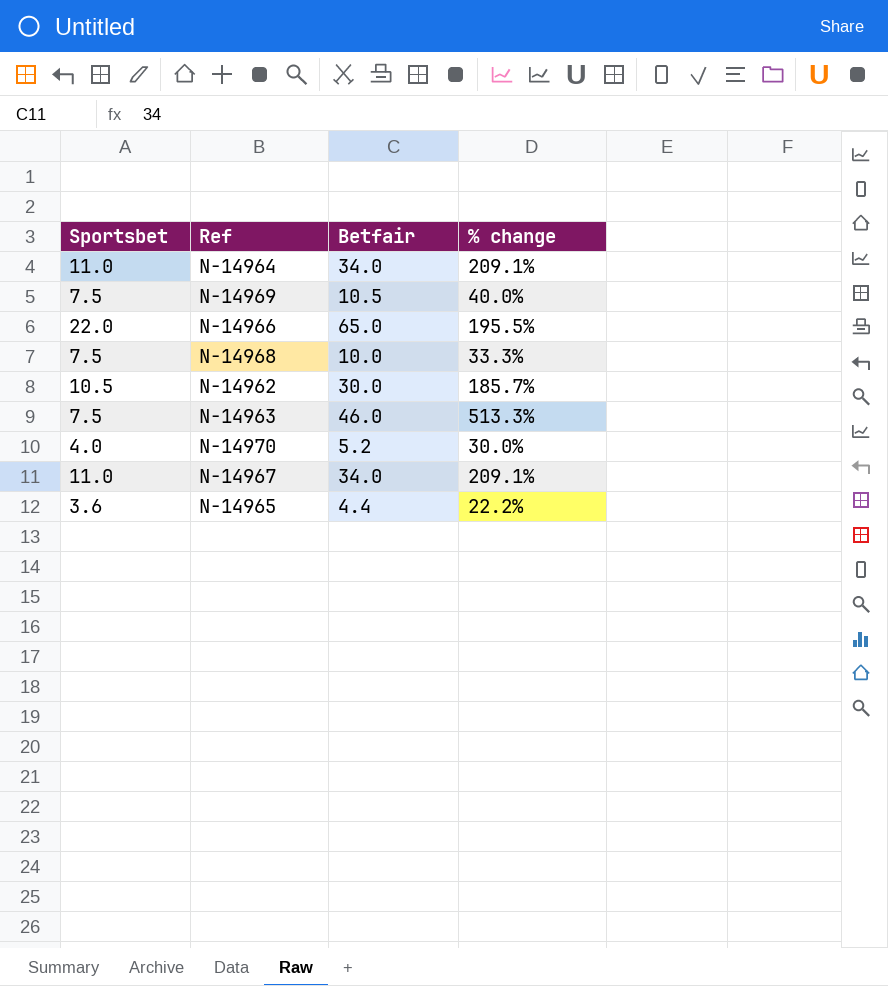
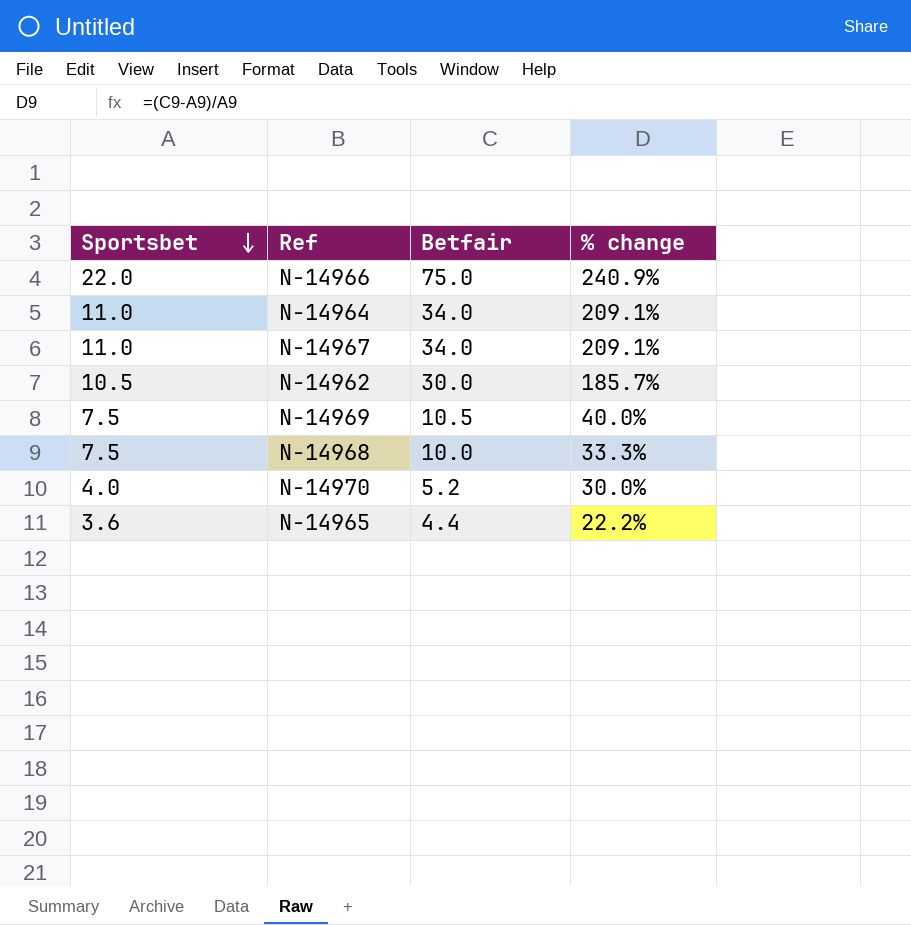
row order: none -> Sportsbet descending
row N-14963: 7.5 | 46.0 | 513.3% -> none
N-14966 | Betfair: 65.0 -> 75.0
N-14966 | % change: 195.5% -> 240.9%

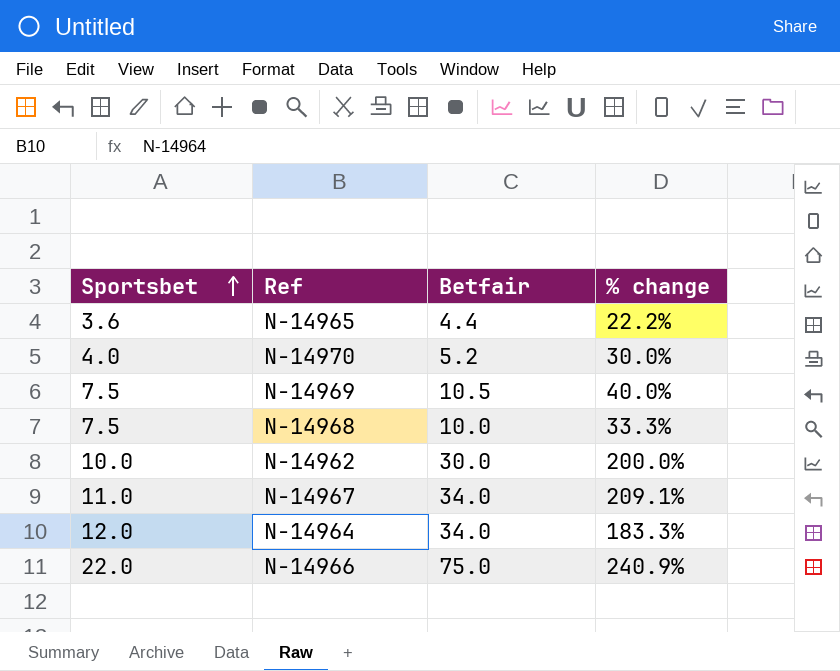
row order: Sportsbet descending -> Sportsbet ascending
N-14962 | Sportsbet: 10.5 -> 10.0
N-14962 | % change: 185.7% -> 200.0%
N-14964 | Sportsbet: 11.0 -> 12.0
N-14964 | % change: 209.1% -> 183.3%

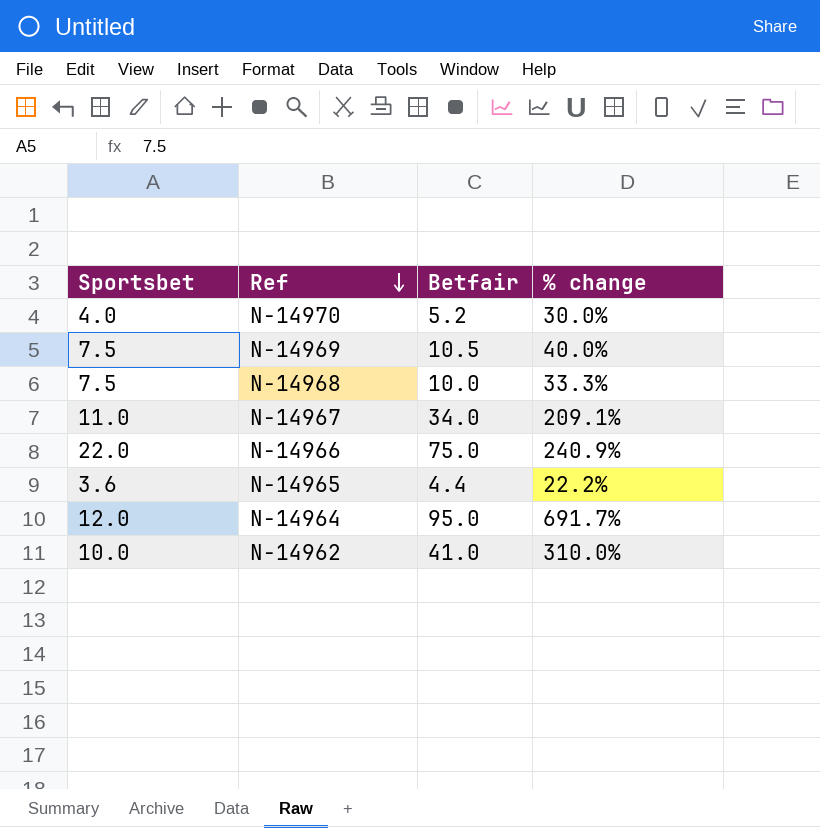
row order: Sportsbet ascending -> Ref descending
N-14964 | Betfair: 34.0 -> 95.0
N-14964 | % change: 183.3% -> 691.7%
N-14962 | Betfair: 30.0 -> 41.0
N-14962 | % change: 200.0% -> 310.0%

